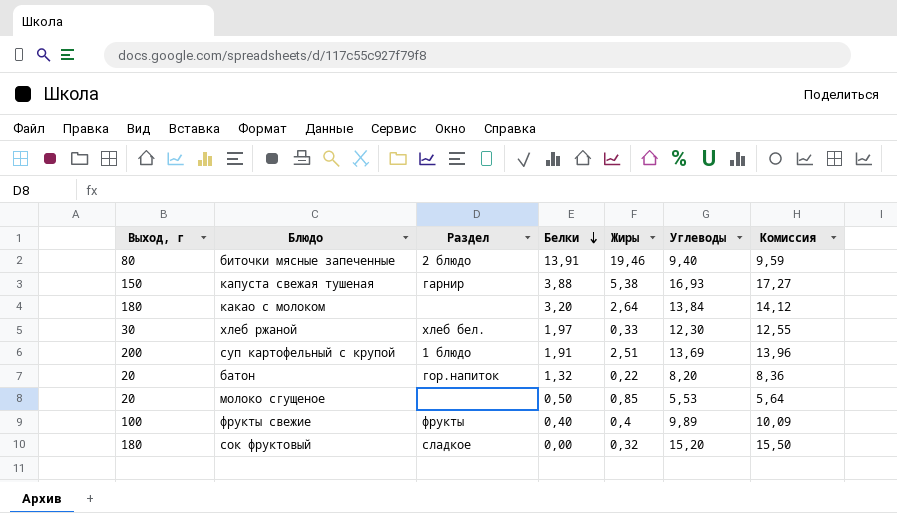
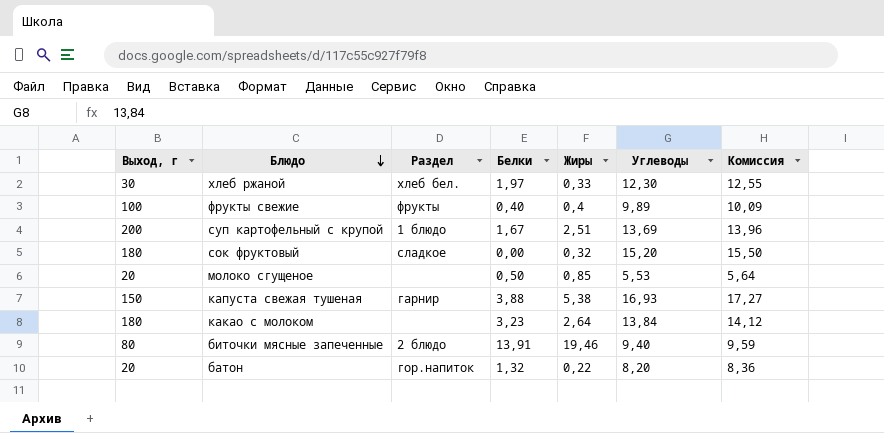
row order: Белки descending -> Блюдо descending
суп картофельный с крупой | Белки: 1,91 -> 1,67
какао с молоком | Белки: 3,20 -> 3,23

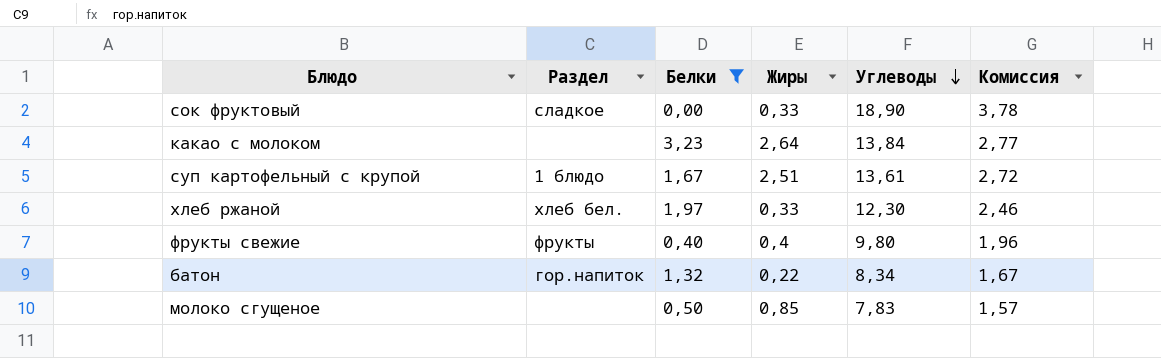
filter: none -> Белки <= 3,23
row order: Блюдо descending -> Углеводы descending
column Выход, г | position: 1 -> none
column Комиссия | formula: [Углеводы] * 1,02 -> [Углеводы] * 0,2
сок фруктовый | Жиры: 0,32 -> 0,33
сок фруктовый | Углеводы: 15,20 -> 18,90
суп картофельный с крупой | Углеводы: 13,69 -> 13,61
фрукты свежие | Углеводы: 9,89 -> 9,80
батон | Углеводы: 8,20 -> 8,34
молоко сгущеное | Углеводы: 5,53 -> 7,83

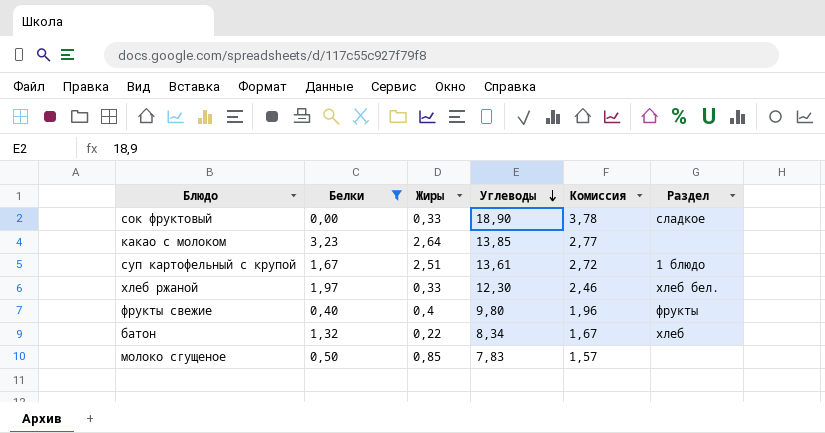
column Раздел | position: 2 -> 6
какао с молоком | Углеводы: 13,84 -> 13,85
батон | Раздел: гор.напиток -> хлеб

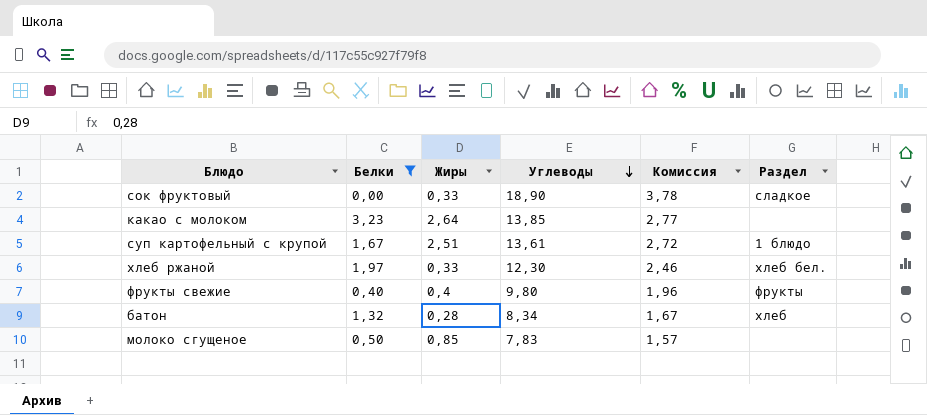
батон | Жиры: 0,22 -> 0,28

